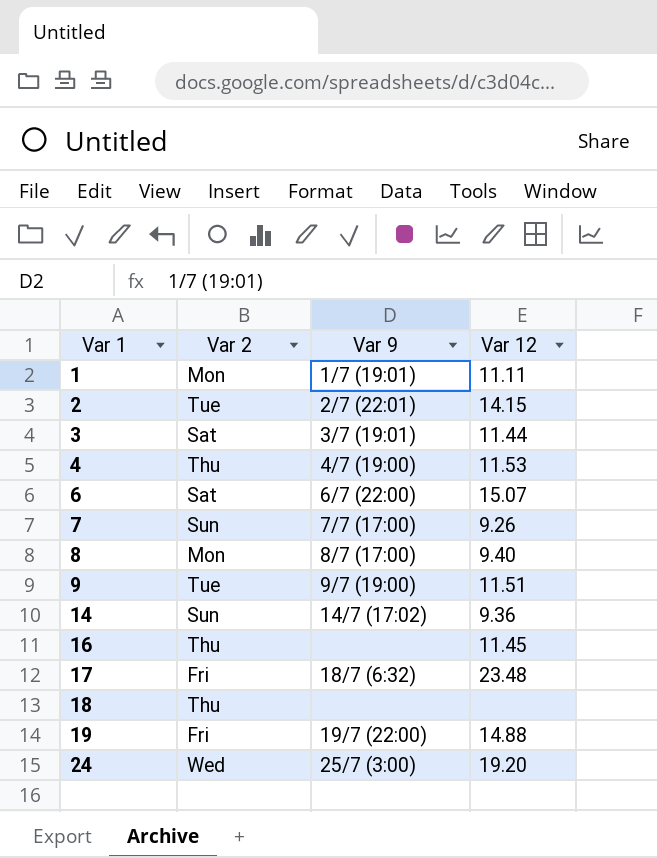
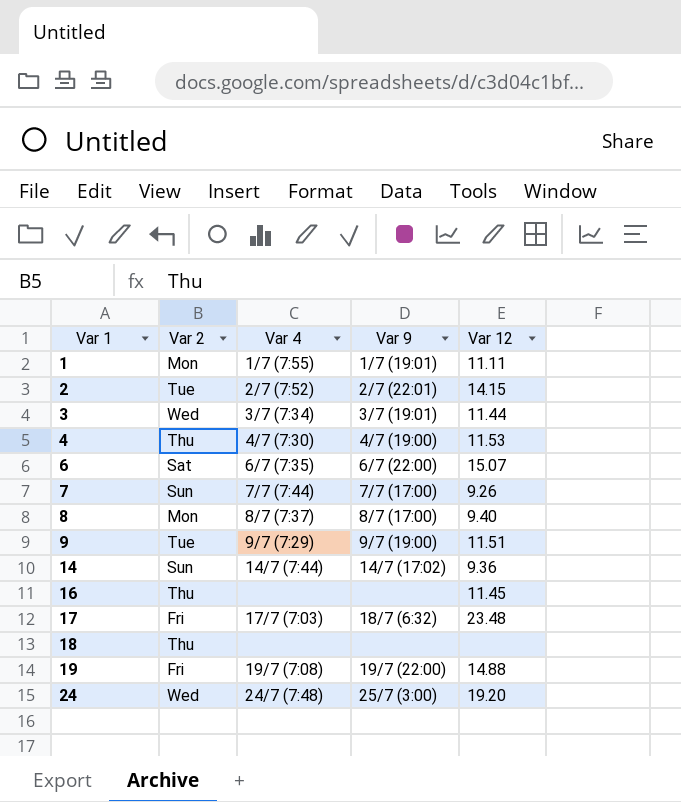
column Var 4 | position: none -> 3
3 | Var 2: Sat -> Wed

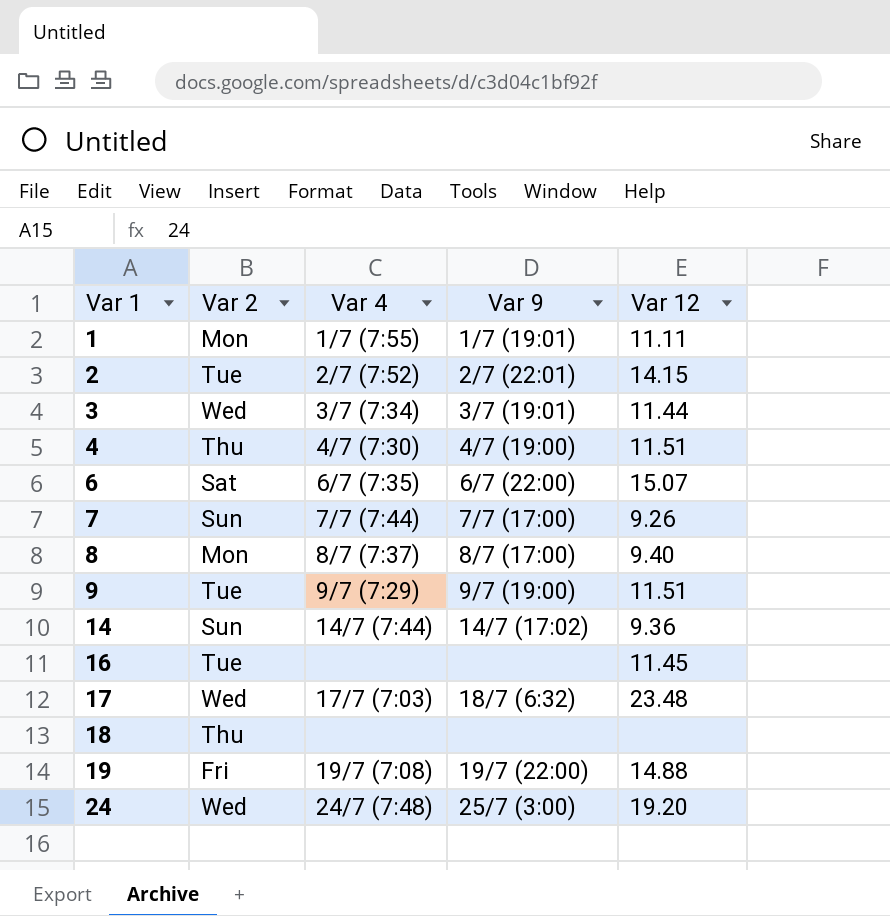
4 | Var 12: 11.53 -> 11.51
16 | Var 2: Thu -> Tue
17 | Var 2: Fri -> Wed

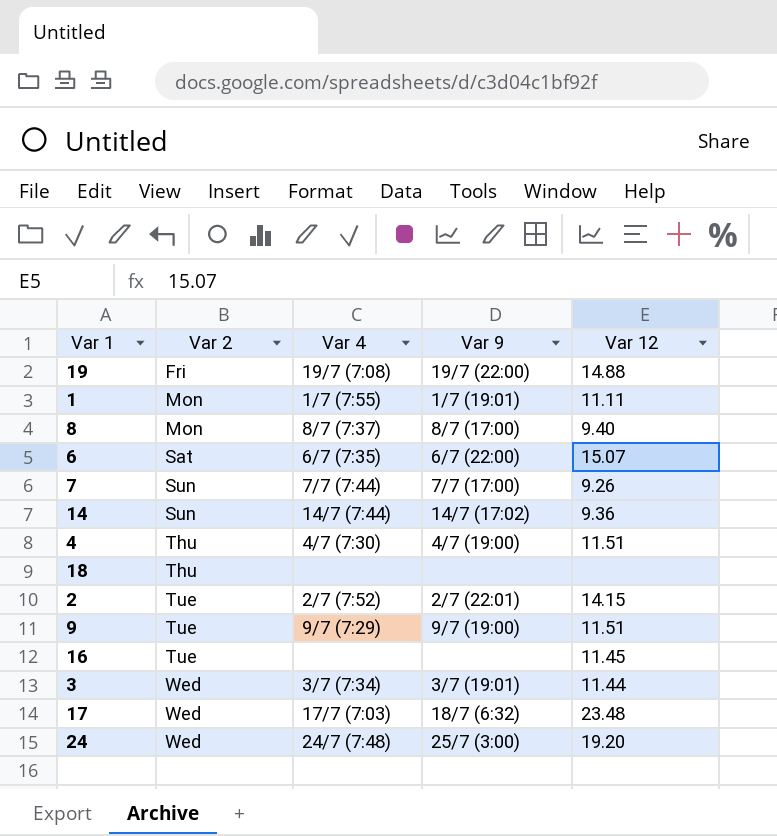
row order: Var 1 ascending -> Var 2 ascending

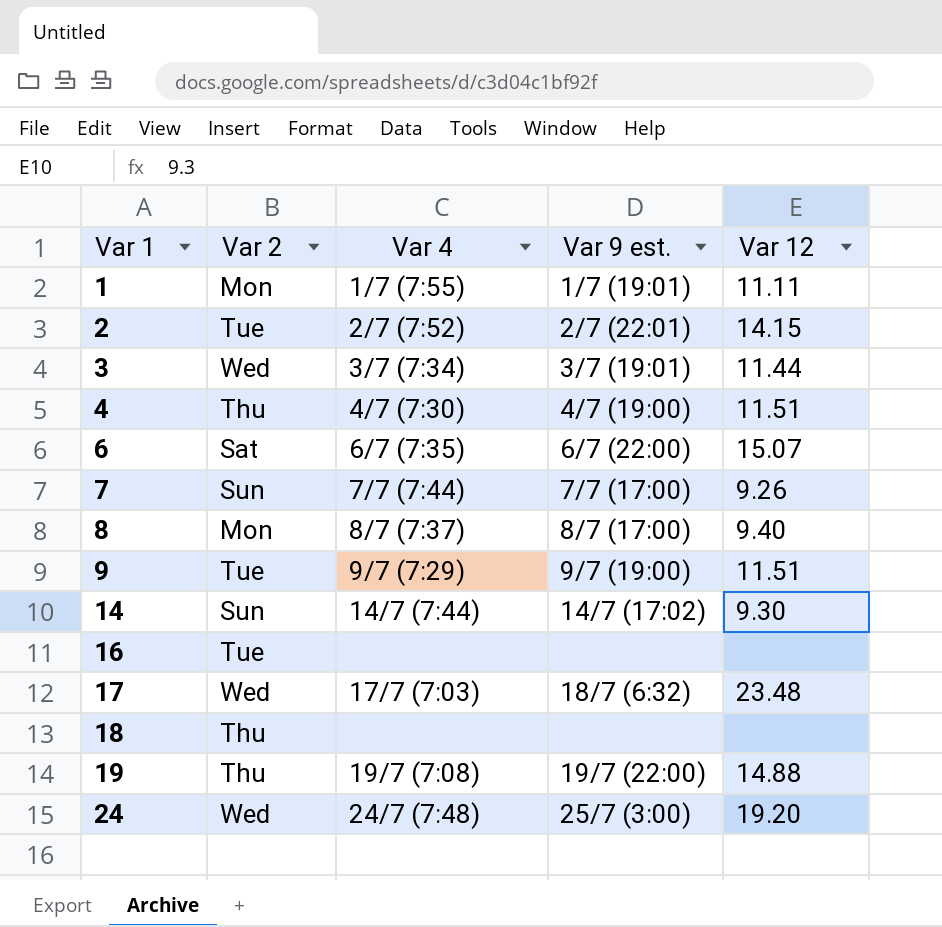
row order: Var 2 ascending -> Var 1 ascending
column name: Var 9 -> Var 9 est.
14 | Var 12: 9.36 -> 9.30
16 | Var 12: 11.45 -> none
19 | Var 2: Fri -> Thu

